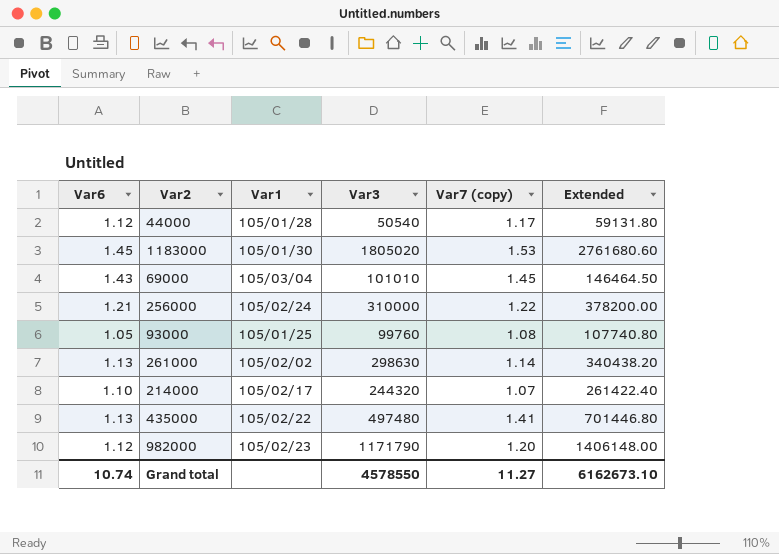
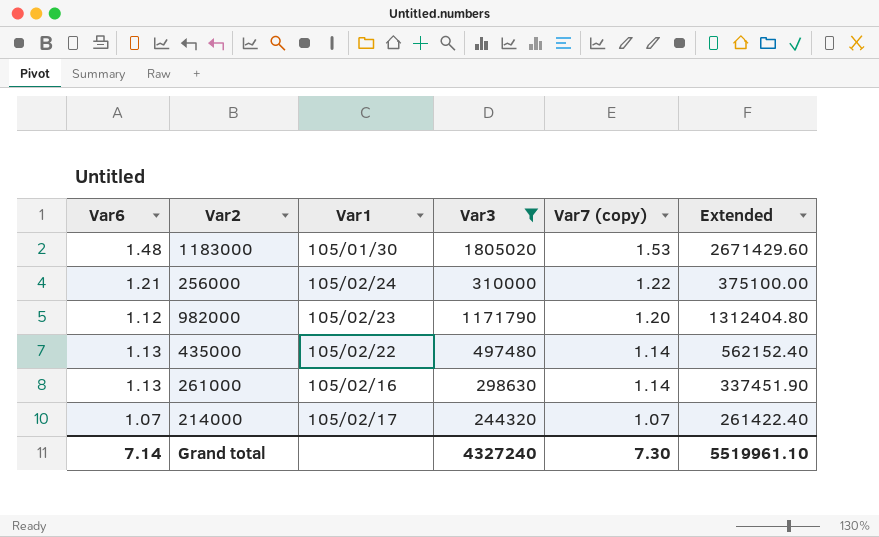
filter: none -> Var3 >= 244320
row order: none -> Var7 (copy) descending
column Extended | formula: [Var3] * [Var7 (copy)] -> [Var6] * [Var3]
1183000 | Var6: 1.45 -> 1.48
435000 | Var7 (copy): 1.41 -> 1.14
261000 | Var1: 105/02/02 -> 105/02/16
214000 | Var6: 1.10 -> 1.07
Grand total | Var6: 10.74 -> 7.14
Grand total | Var3: 4578550 -> 4327240
Grand total | Var7 (copy): 11.27 -> 7.30
Grand total | Extended: 6162673.10 -> 5519961.10

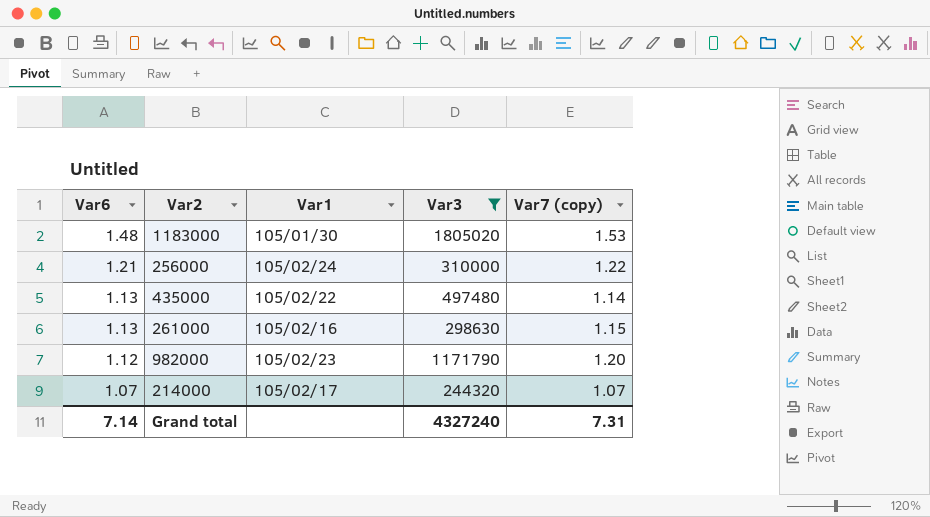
row order: Var7 (copy) descending -> Var6 descending
column Extended | formula: [Var6] * [Var3] -> none
261000 | Var7 (copy): 1.14 -> 1.15
Grand total | Var7 (copy): 7.30 -> 7.31

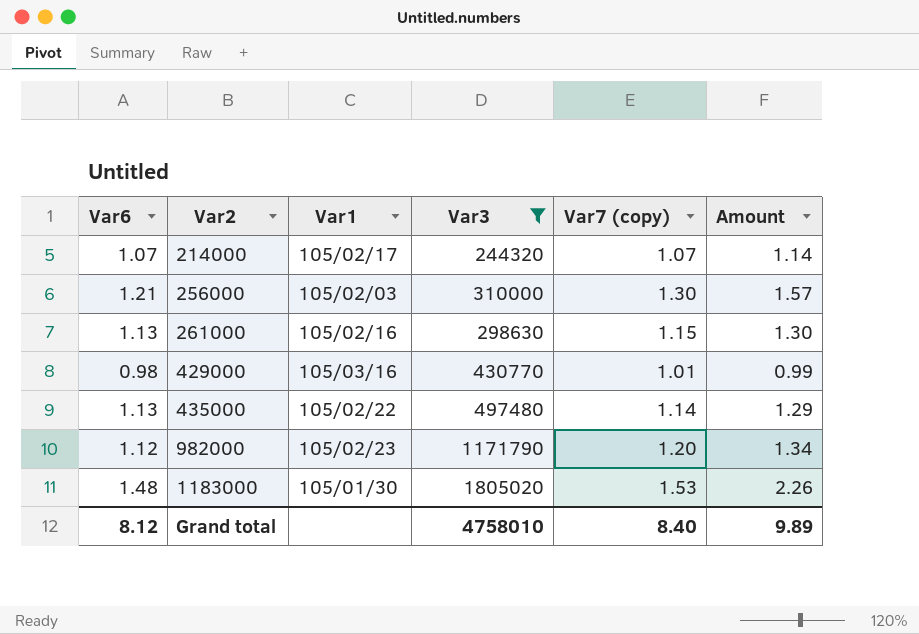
row order: Var6 descending -> Var2 ascending
column Amount | formula: none -> [Var6] * [Var7 (copy)]
256000 | Var1: 105/02/24 -> 105/02/03
256000 | Var7 (copy): 1.22 -> 1.30
row 429000: none -> 0.98 | 105/03/16 | 430770 | 1.01 | 0.99
Grand total | Var6: 7.14 -> 8.12
Grand total | Var3: 4327240 -> 4758010
Grand total | Var7 (copy): 7.31 -> 8.40

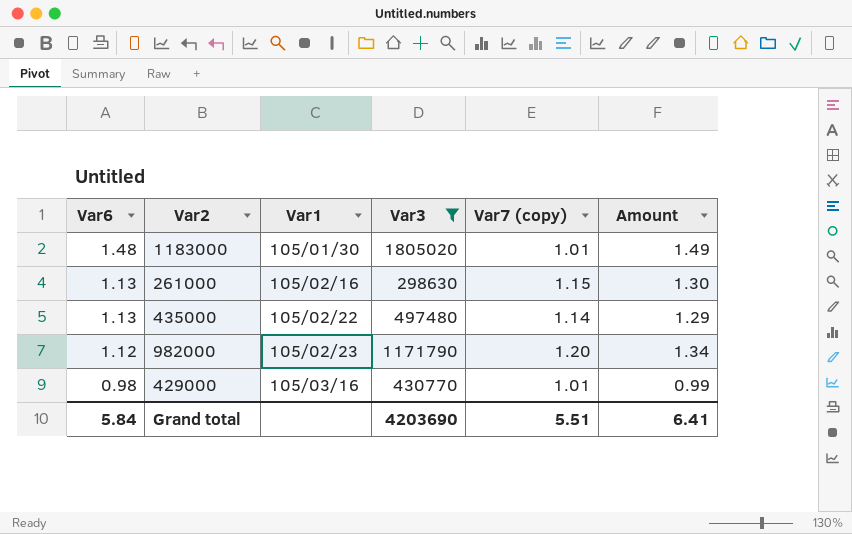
row order: Var2 ascending -> Var6 descending
row 214000: 1.07 | 105/02/17 | 244320 | 1.07 | 1.14 -> none
row 256000: 1.21 | 105/02/03 | 310000 | 1.30 | 1.57 -> none
1183000 | Var7 (copy): 1.53 -> 1.01
1183000 | Amount: 2.26 -> 1.49
Grand total | Var6: 8.12 -> 5.84
Grand total | Var3: 4758010 -> 4203690
Grand total | Var7 (copy): 8.40 -> 5.51
Grand total | Amount: 9.89 -> 6.41

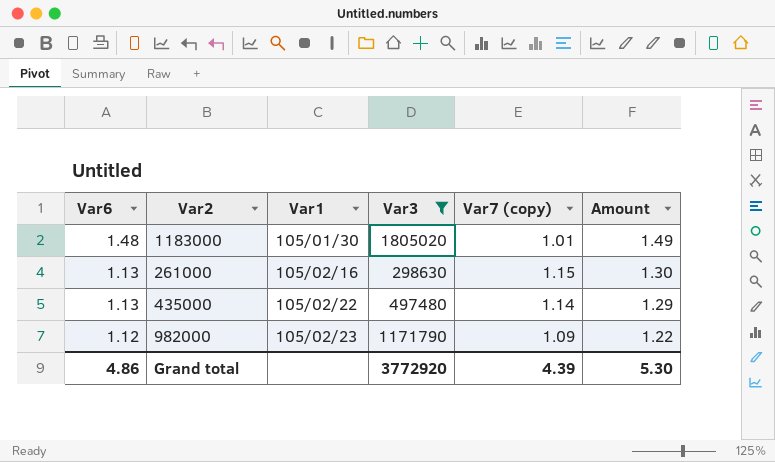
row 429000: 0.98 | 105/03/16 | 430770 | 1.01 | 0.99 -> none
982000 | Var7 (copy): 1.20 -> 1.09
982000 | Amount: 1.34 -> 1.22
Grand total | Var6: 5.84 -> 4.86
Grand total | Var3: 4203690 -> 3772920
Grand total | Var7 (copy): 5.51 -> 4.39
Grand total | Amount: 6.41 -> 5.30

